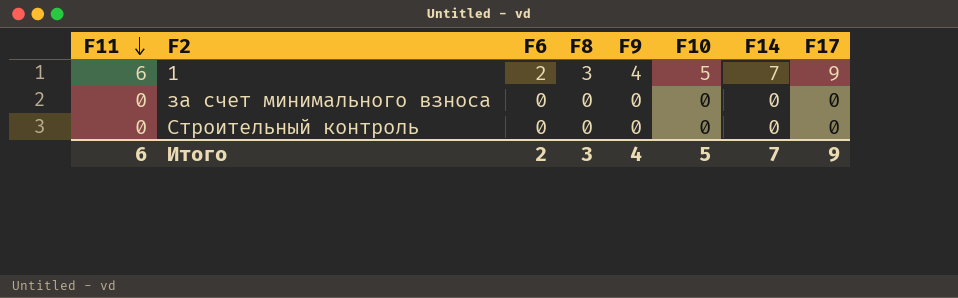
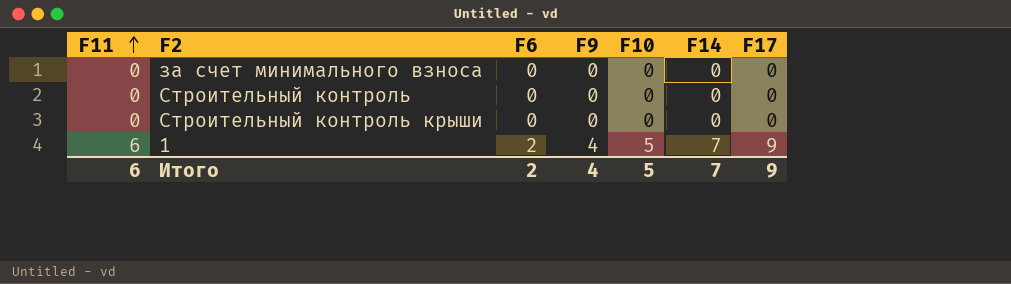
row order: F11 descending -> F11 ascending
column F8 | position: 4 -> none
row Строительный контроль крыши: none -> 0 | 0 | 0 | 0 | 0 | 0

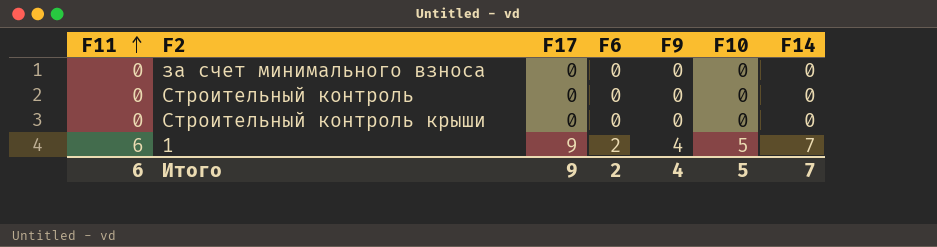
column F17 | position: 7 -> 3

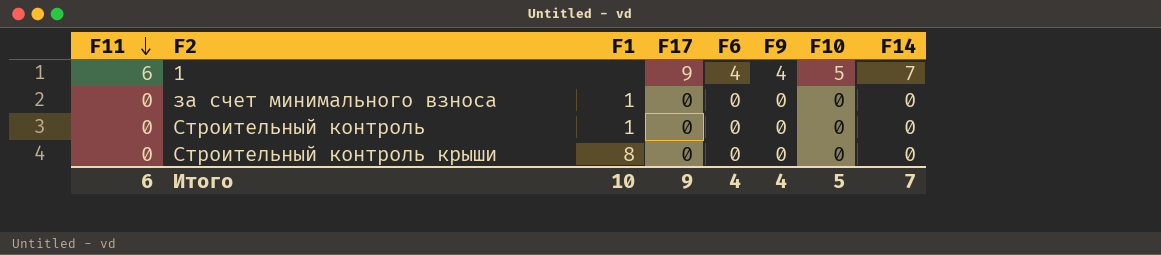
row order: F11 ascending -> F11 descending
column F1 | position: none -> 3
1 | F6: 2 -> 4
Итого | F6: 2 -> 4

